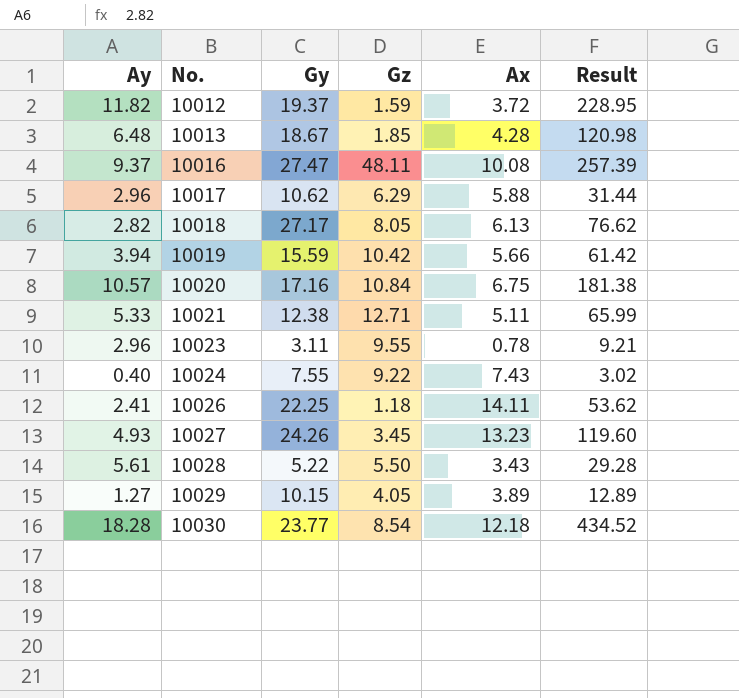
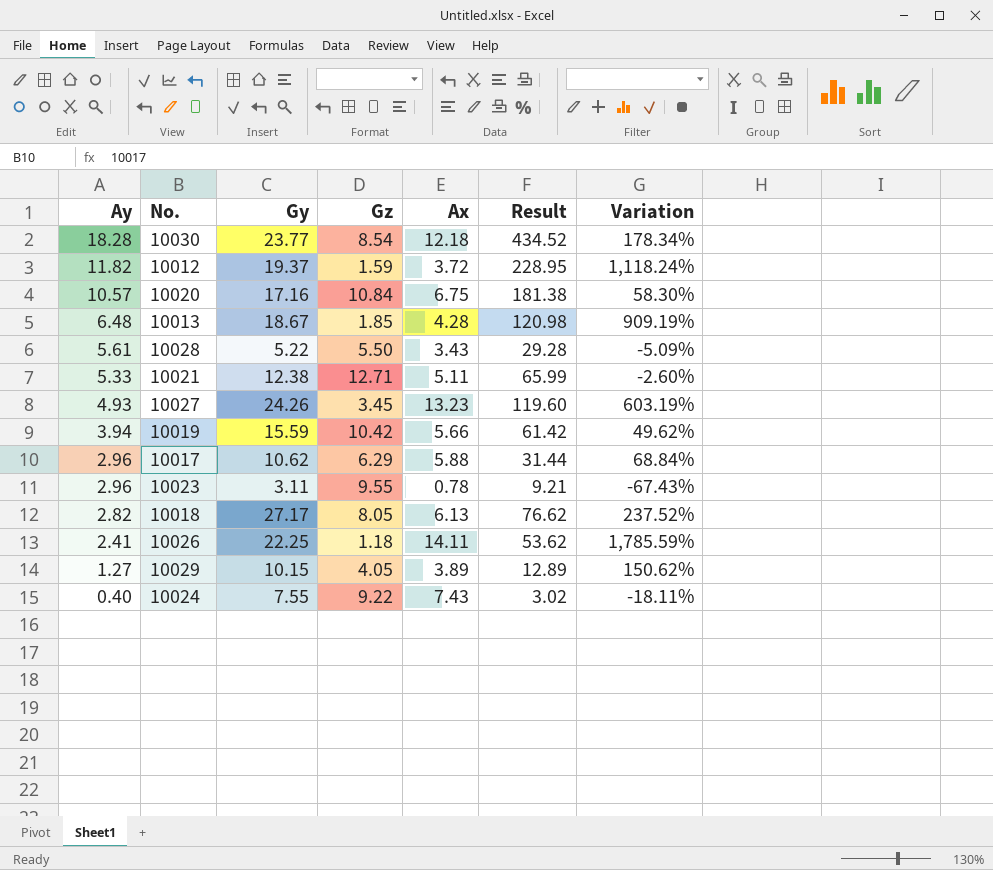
row order: No. ascending -> Ay descending
column Variation | formula: none -> ([Gy] - [Gz]) / [Gz]
row 10016: 9.37 | 27.47 | 48.11 | 10.08 | 257.39 -> none

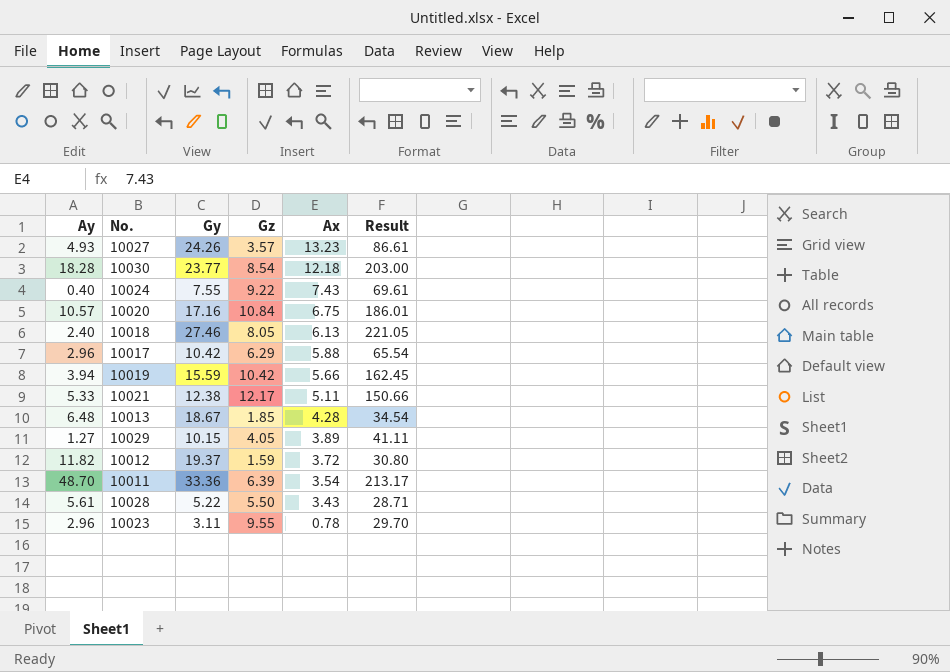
row order: Ay descending -> Ax descending
column Variation | formula: ([Gy] - [Gz]) / [Gz] -> none
column Result | formula: [Ay] * [Gy] -> [Gy] * [Gz]
row 10026: 2.41 | 22.25 | 1.18 | 14.11 | 53.62 | 1,785.59% -> none
10027 | Gz: 3.45 -> 3.57
10018 | Ay: 2.82 -> 2.40
10018 | Gy: 27.17 -> 27.46
10017 | Gy: 10.62 -> 10.42
10021 | Gz: 12.71 -> 12.17
row 10011: none -> 48.70 | 33.36 | 6.39 | 3.54 | 213.17

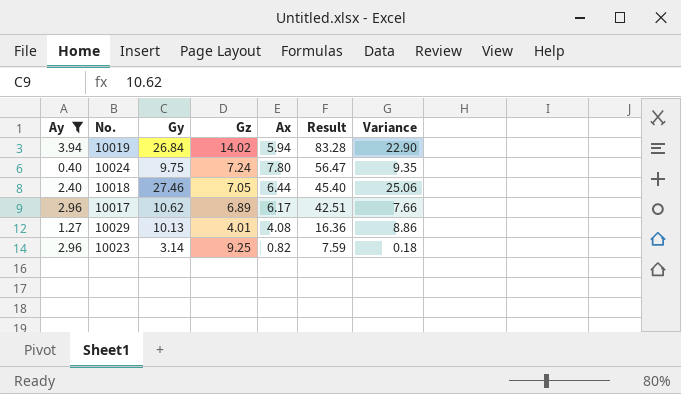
filter: none -> Ay <= 3.94
row order: Ax descending -> Result descending
column Result | formula: [Gy] * [Gz] -> [Gz] * [Ax]
column Variance | formula: none -> [Gy] - [Ay]
10019 | Gy: 15.59 -> 26.84
10019 | Gz: 10.42 -> 14.02
10019 | Ax: 5.66 -> 5.94
10024 | Gy: 7.55 -> 9.75
10024 | Gz: 9.22 -> 7.24
10024 | Ax: 7.43 -> 7.80
10018 | Gz: 8.05 -> 7.05
10018 | Ax: 6.13 -> 6.44
10017 | Gy: 10.42 -> 10.62
10017 | Gz: 6.29 -> 6.89
10017 | Ax: 5.88 -> 6.17
10029 | Gy: 10.15 -> 10.13
10029 | Gz: 4.05 -> 4.01
10029 | Ax: 3.89 -> 4.08
10023 | Gy: 3.11 -> 3.14
10023 | Gz: 9.55 -> 9.25
10023 | Ax: 0.78 -> 0.82

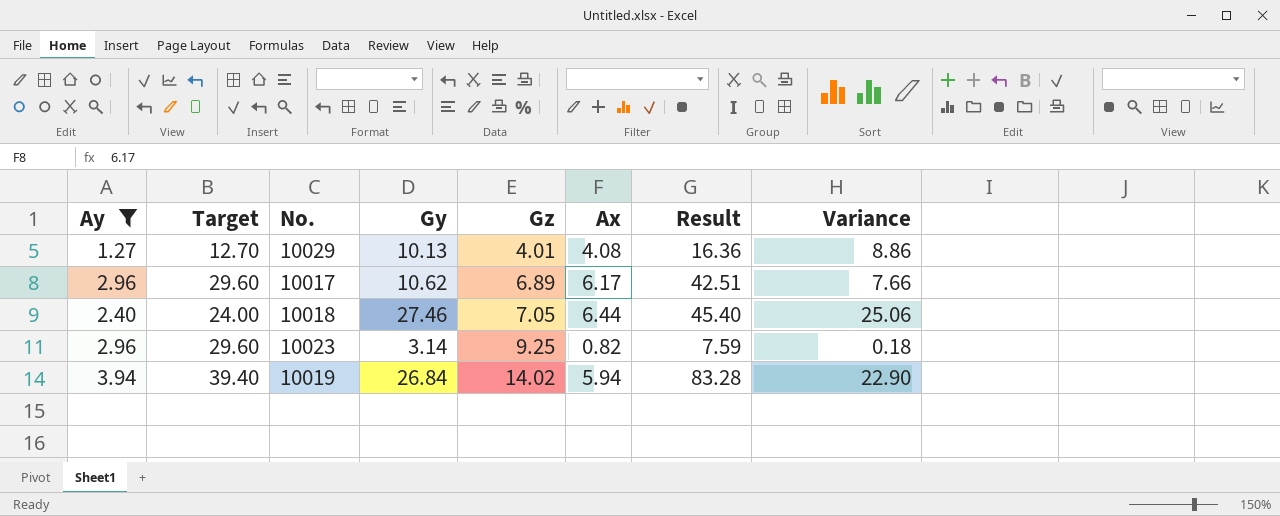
row order: Result descending -> Gz ascending
column Target | formula: none -> [Ay] * 10
row 10024: 0.40 | 9.75 | 7.24 | 7.80 | 56.47 | 9.35 -> none

